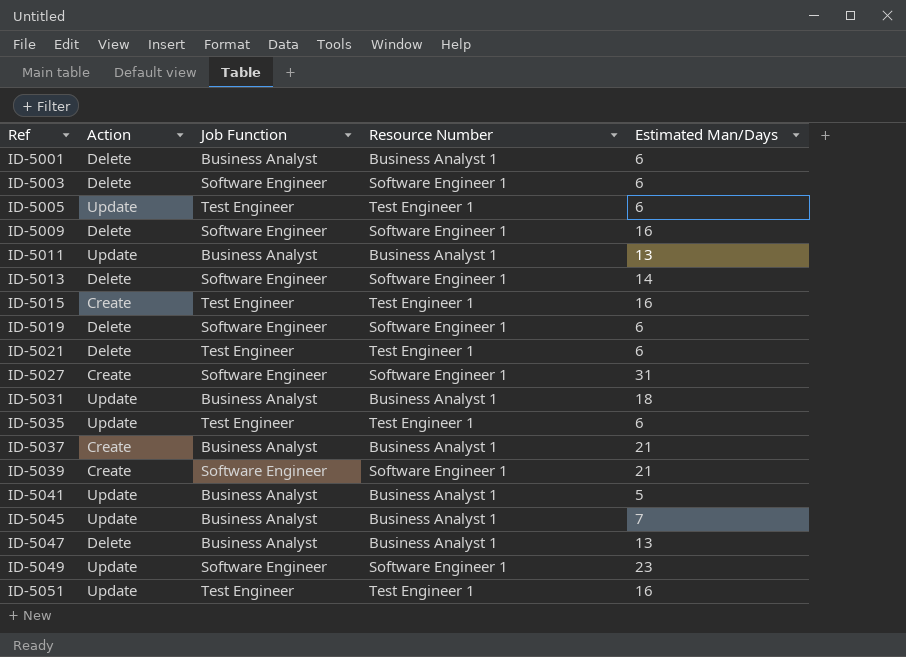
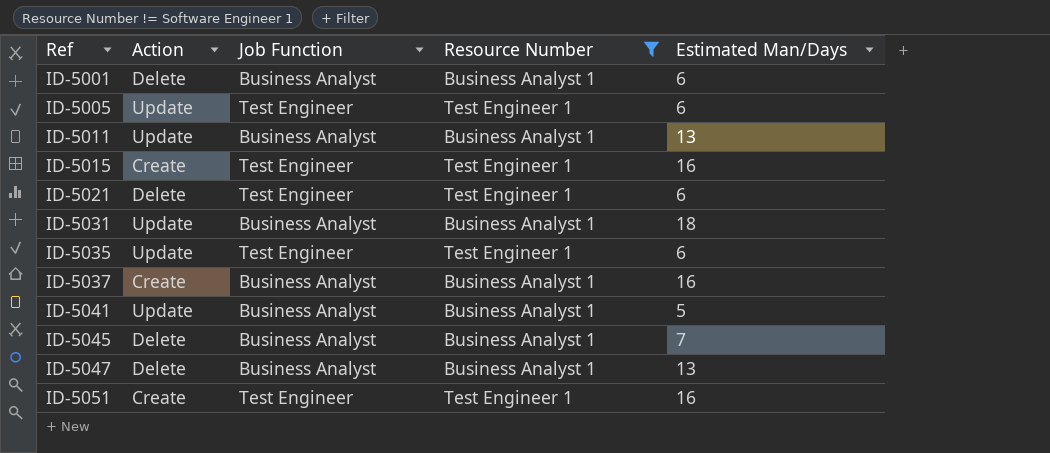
filter: none -> Resource Number != Software Engineer 1
ID-5037 | Estimated Man/Days: 21 -> 16
ID-5045 | Action: Update -> Delete
ID-5051 | Action: Update -> Create

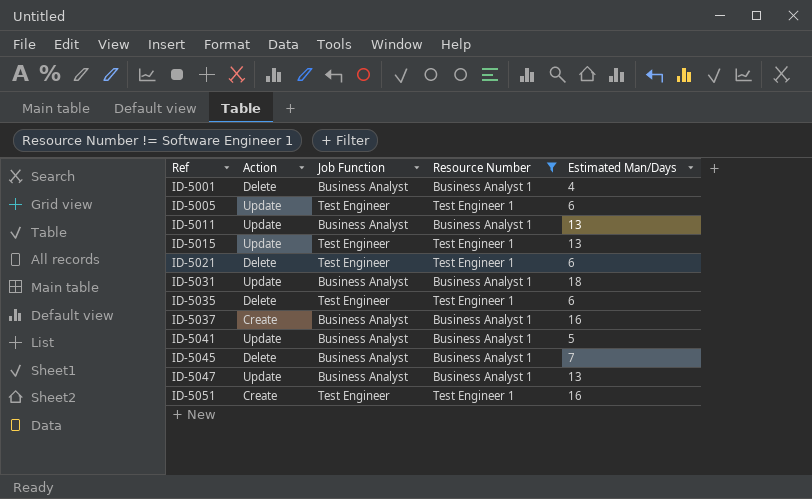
ID-5001 | Estimated Man/Days: 6 -> 4
ID-5015 | Action: Create -> Update
ID-5015 | Estimated Man/Days: 16 -> 13
ID-5035 | Action: Update -> Delete
ID-5047 | Action: Delete -> Update

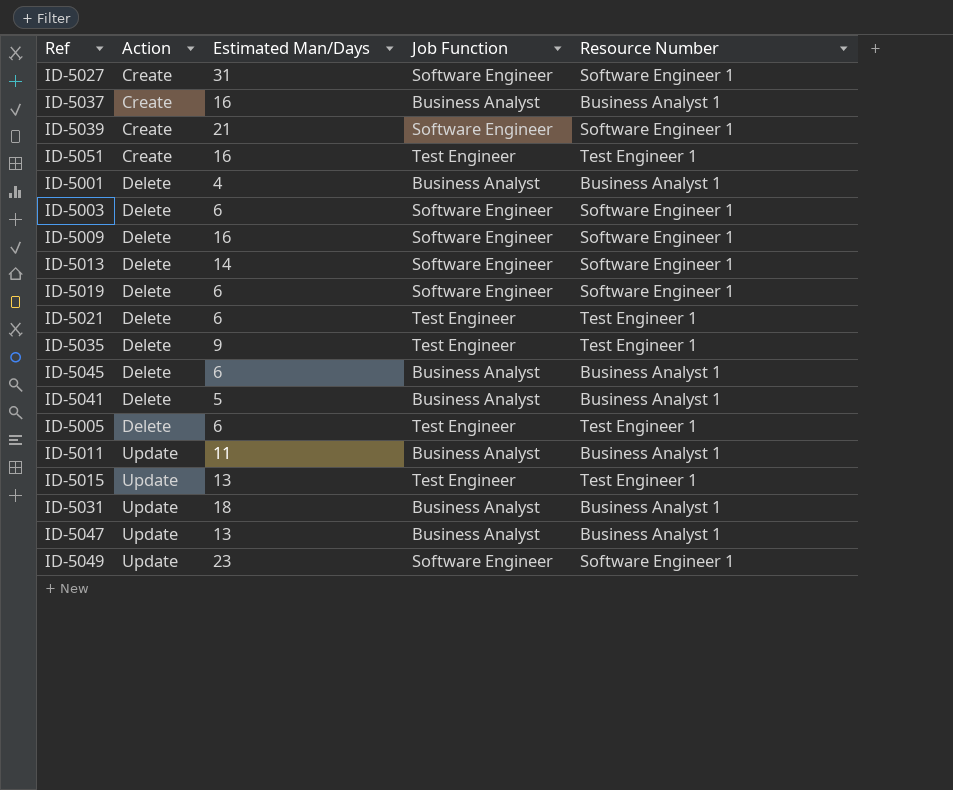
filter: Resource Number != Software Engineer 1 -> none
row order: Ref ascending -> Action ascending
column Estimated Man/Days | position: 5 -> 3
ID-5035 | Estimated Man/Days: 6 -> 9
ID-5045 | Estimated Man/Days: 7 -> 6
ID-5041 | Action: Update -> Delete
ID-5005 | Action: Update -> Delete
ID-5011 | Estimated Man/Days: 13 -> 11

